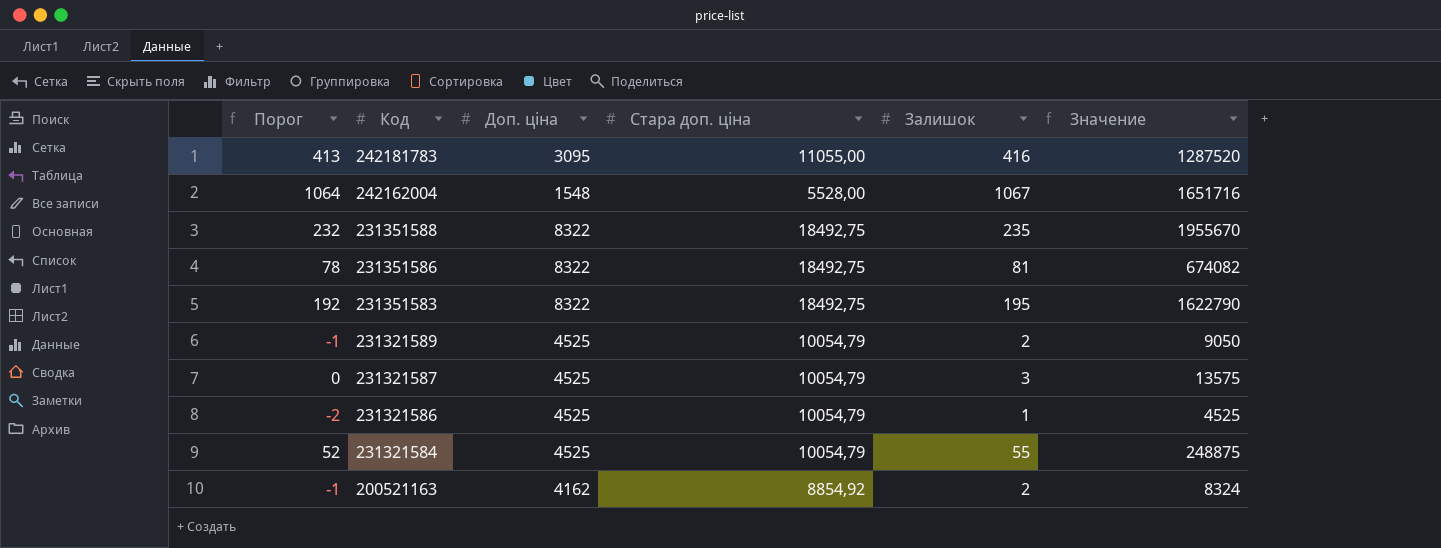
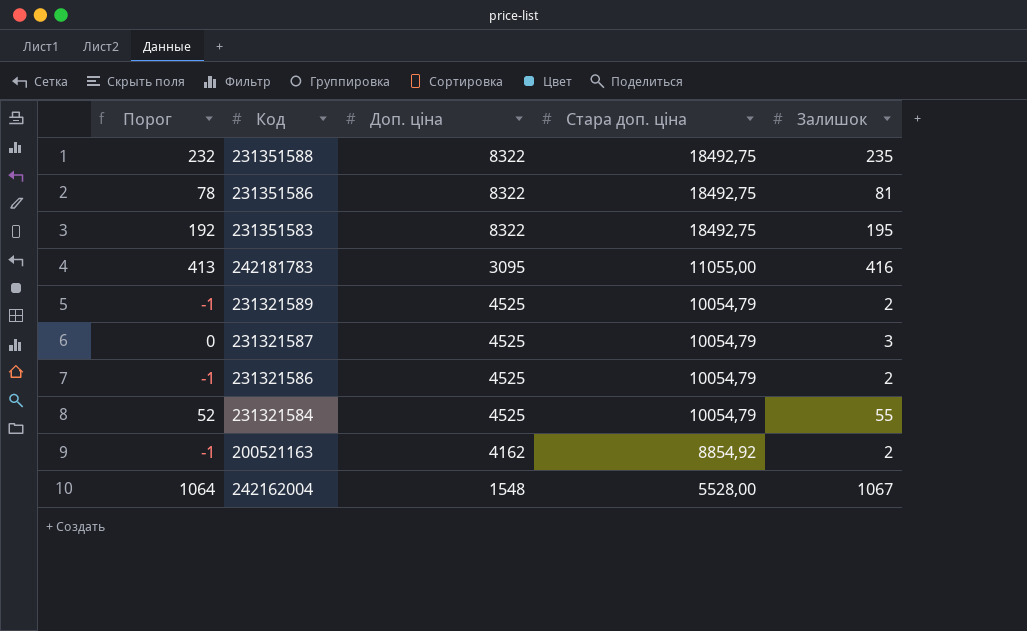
row order: Код descending -> Стара доп. ціна descending
column Значение | formula: [Доп. ціна] * [Залишок] -> none
231321586 | Порог: -2 -> -1
231321586 | Залишок: 1 -> 2

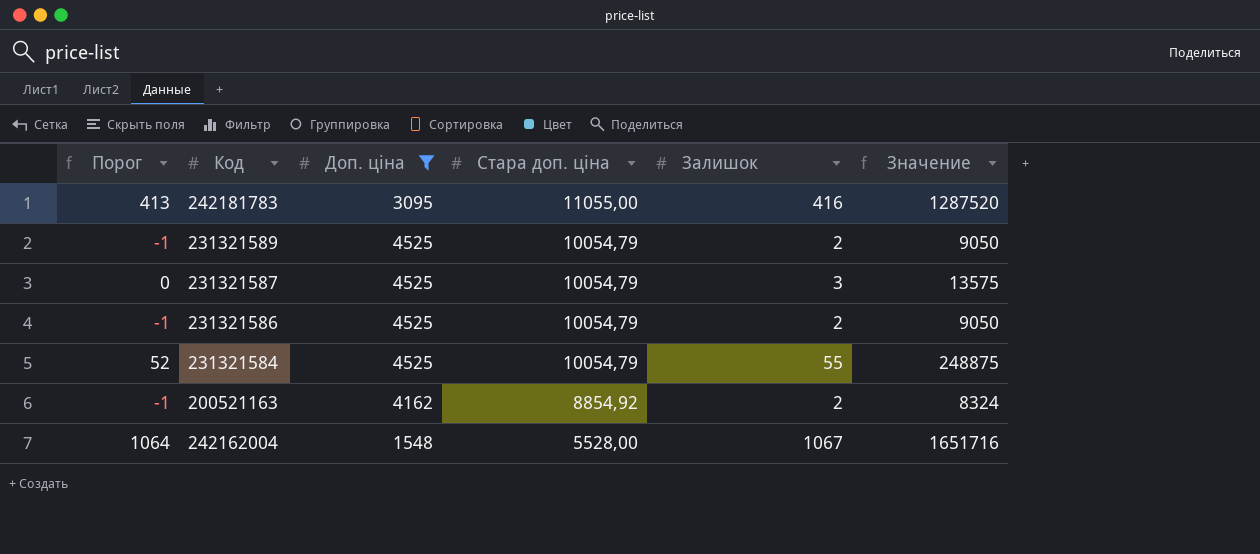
filter: none -> Доп. ціна != 8322
column Значение | formula: none -> [Доп. ціна] * [Залишок]

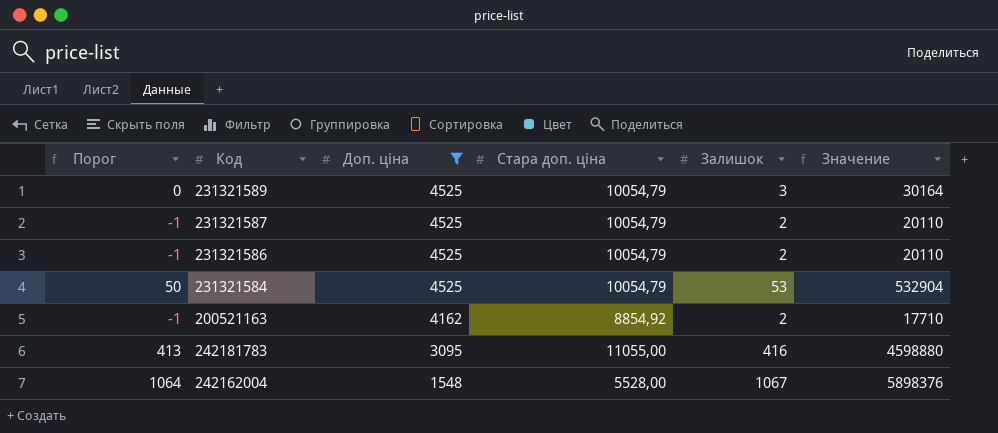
row order: Стара доп. ціна descending -> Доп. ціна descending
column Значение | formula: [Доп. ціна] * [Залишок] -> [Стара доп. ціна] * [Залишок]
231321589 | Порог: -1 -> 0
231321589 | Залишок: 2 -> 3
231321587 | Порог: 0 -> -1
231321587 | Залишок: 3 -> 2
231321584 | Порог: 52 -> 50
231321584 | Залишок: 55 -> 53

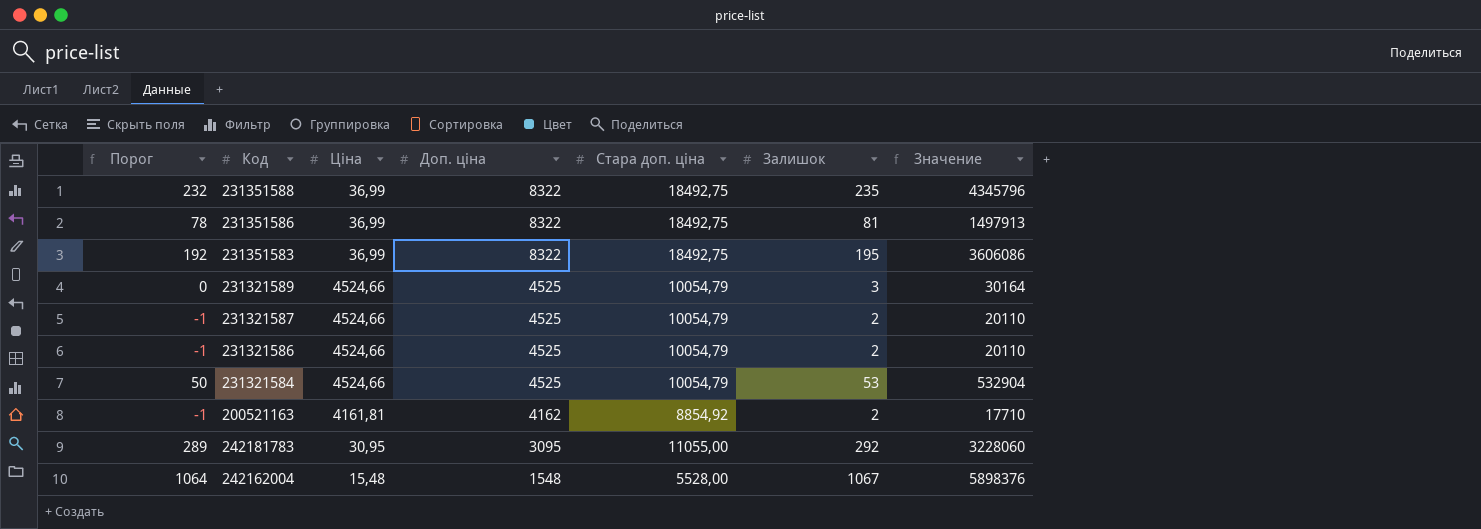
filter: Доп. ціна != 8322 -> none
column Ціна | position: none -> 3
242181783 | Порог: 413 -> 289
242181783 | Залишок: 416 -> 292
242181783 | Значение: 4598880 -> 3228060

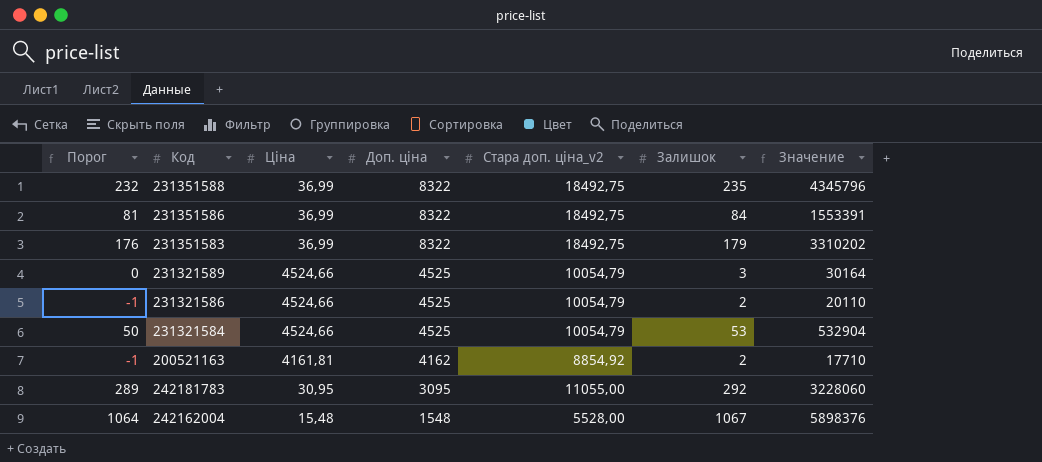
column name: Стара доп. ціна -> Стара доп. ціна_v2
row 231321587: -1 | 4524,66 | 4525 | 10054,79 | 2 | 20110 -> none
231351586 | Порог: 78 -> 81
231351586 | Залишок: 81 -> 84
231351586 | Значение: 1497913 -> 1553391
231351583 | Порог: 192 -> 176
231351583 | Залишок: 195 -> 179
231351583 | Значение: 3606086 -> 3310202

